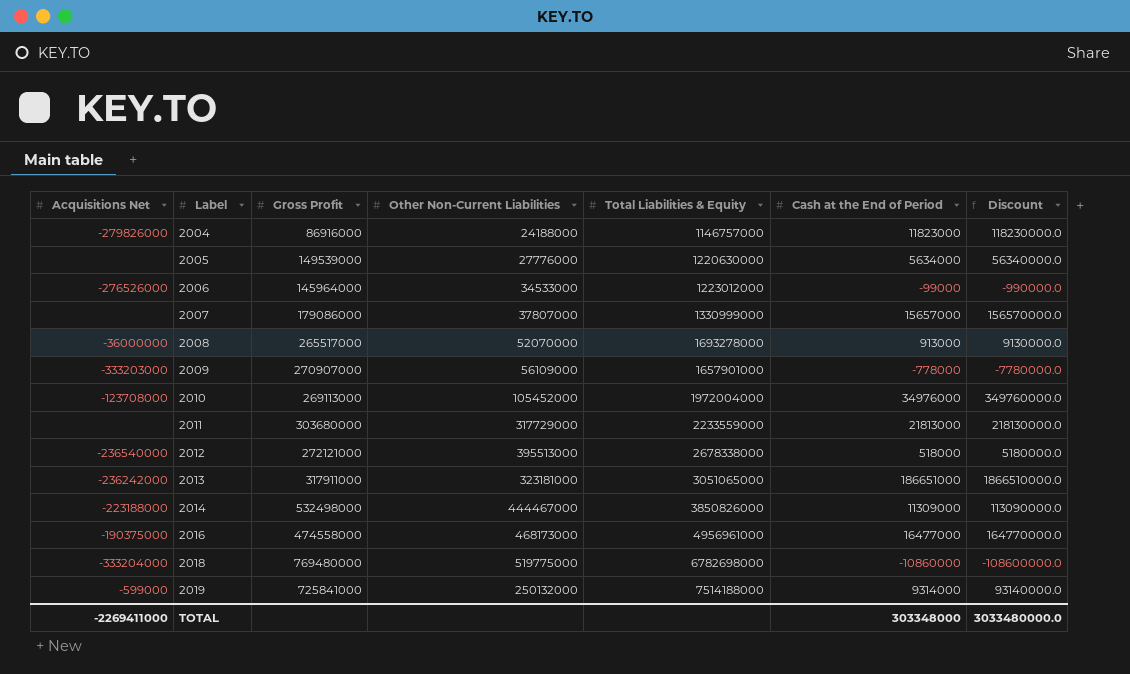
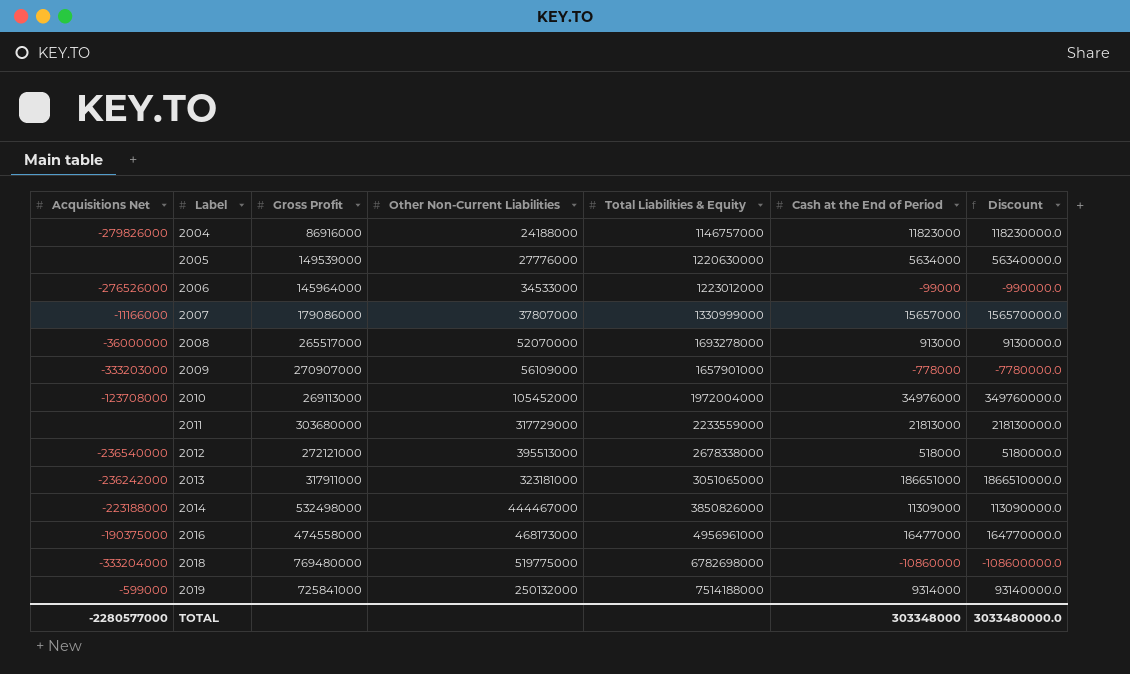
2007 | Acquisitions Net: none -> -11166000
TOTAL | Acquisitions Net: -2269411000 -> -2280577000

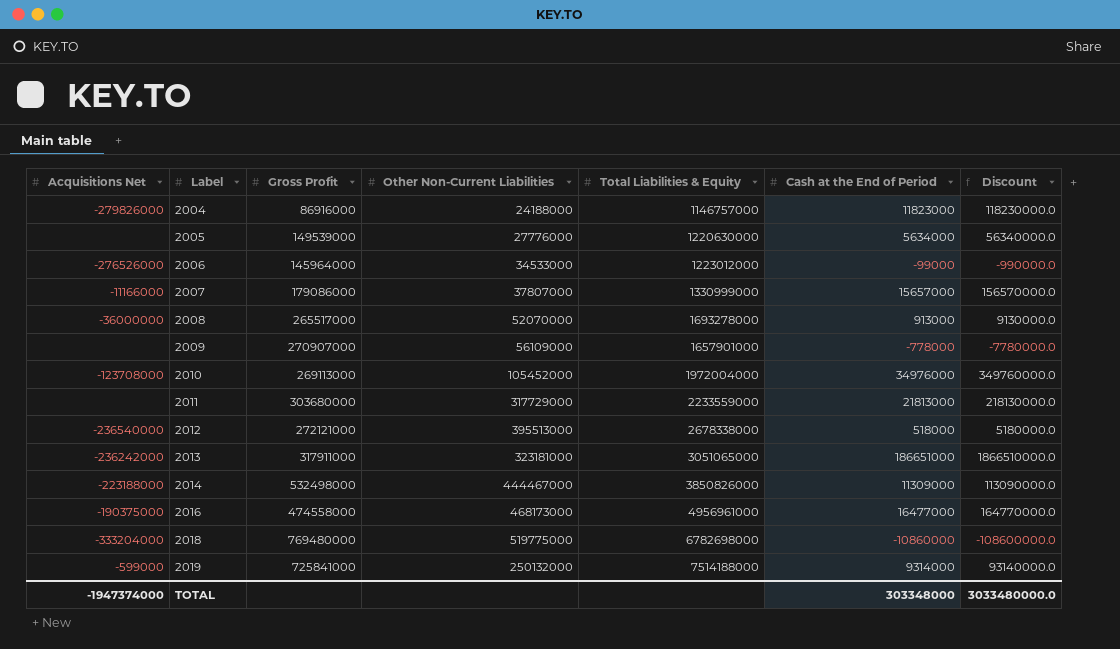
2009 | Acquisitions Net: -333203000 -> none
TOTAL | Acquisitions Net: -2280577000 -> -1947374000

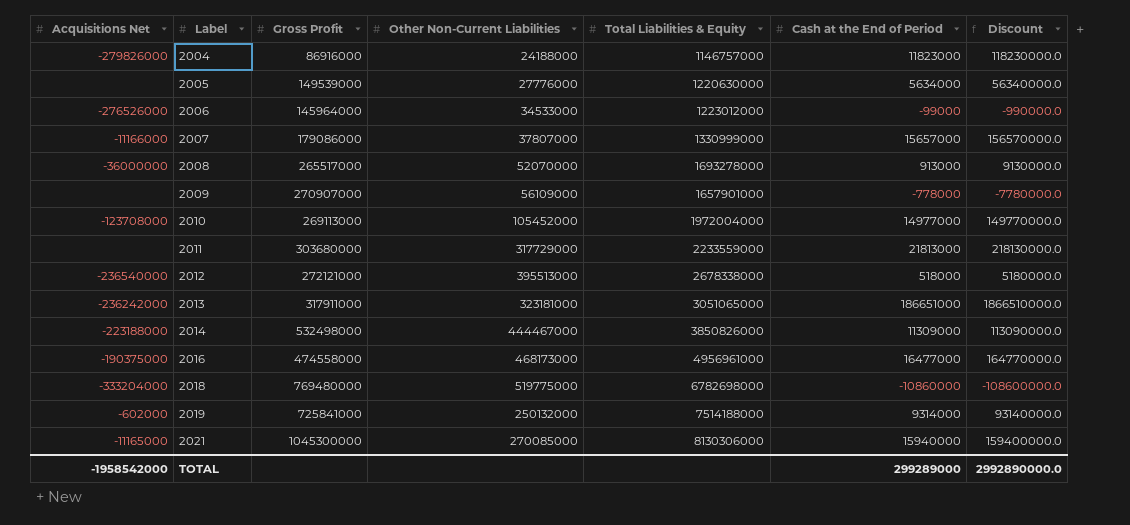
2010 | Cash at the End of Period: 34976000 -> 14977000
2010 | Discount: 349760000.0 -> 149770000.0
2019 | Acquisitions Net: -599000 -> -602000
row 2021: none -> -11165000 | 1045300000 | 270085000 | 8130306000 | 15940000 | 159400000.0
TOTAL | Acquisitions Net: -1947374000 -> -1958542000
TOTAL | Cash at the End of Period: 303348000 -> 299289000
TOTAL | Discount: 3033480000.0 -> 2992890000.0

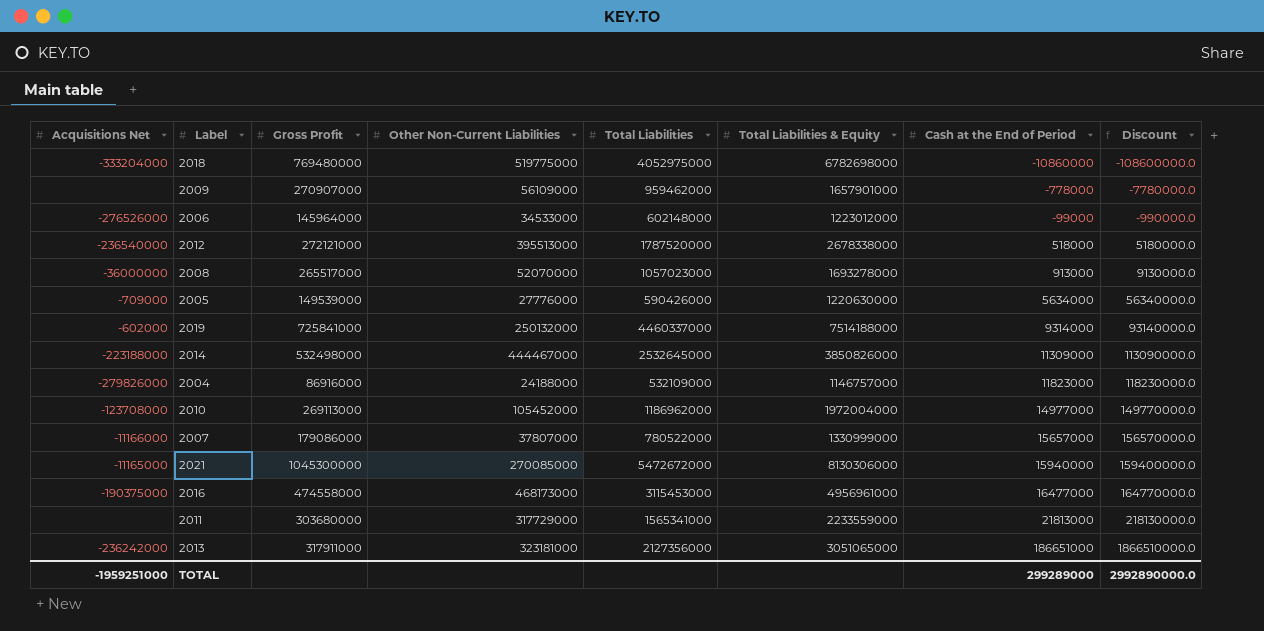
row order: Label ascending -> Cash at the End of Period ascending
column Total Liabilities | position: none -> 5
2005 | Acquisitions Net: none -> -709000
TOTAL | Acquisitions Net: -1958542000 -> -1959251000

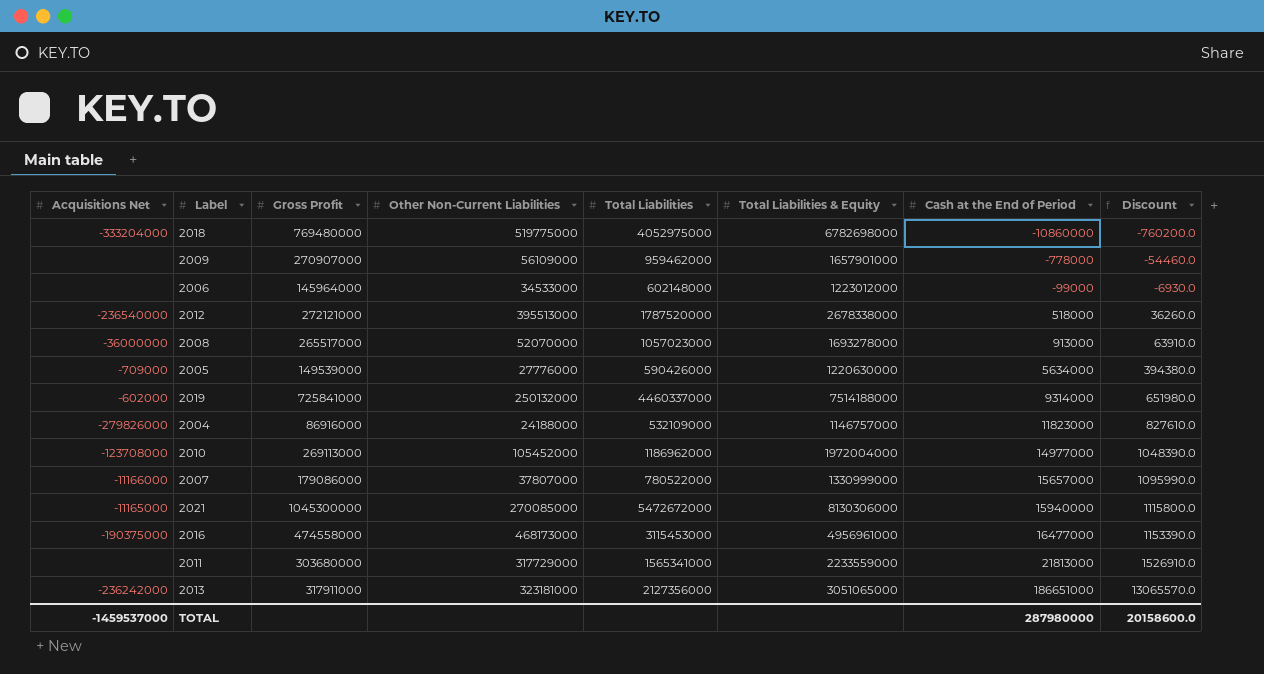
column Discount | formula: [Cash at the End of Period] * 10 -> [Cash at the End of Period] * 0.07
row 2014: -223188000 | 532498000 | 444467000 | 2532645000 | 3850826000 | 11309000 | 113090000.0 -> none
2006 | Acquisitions Net: -276526000 -> none
TOTAL | Acquisitions Net: -1959251000 -> -1459537000
TOTAL | Cash at the End of Period: 299289000 -> 287980000
TOTAL | Discount: 2992890000.0 -> 20158600.0

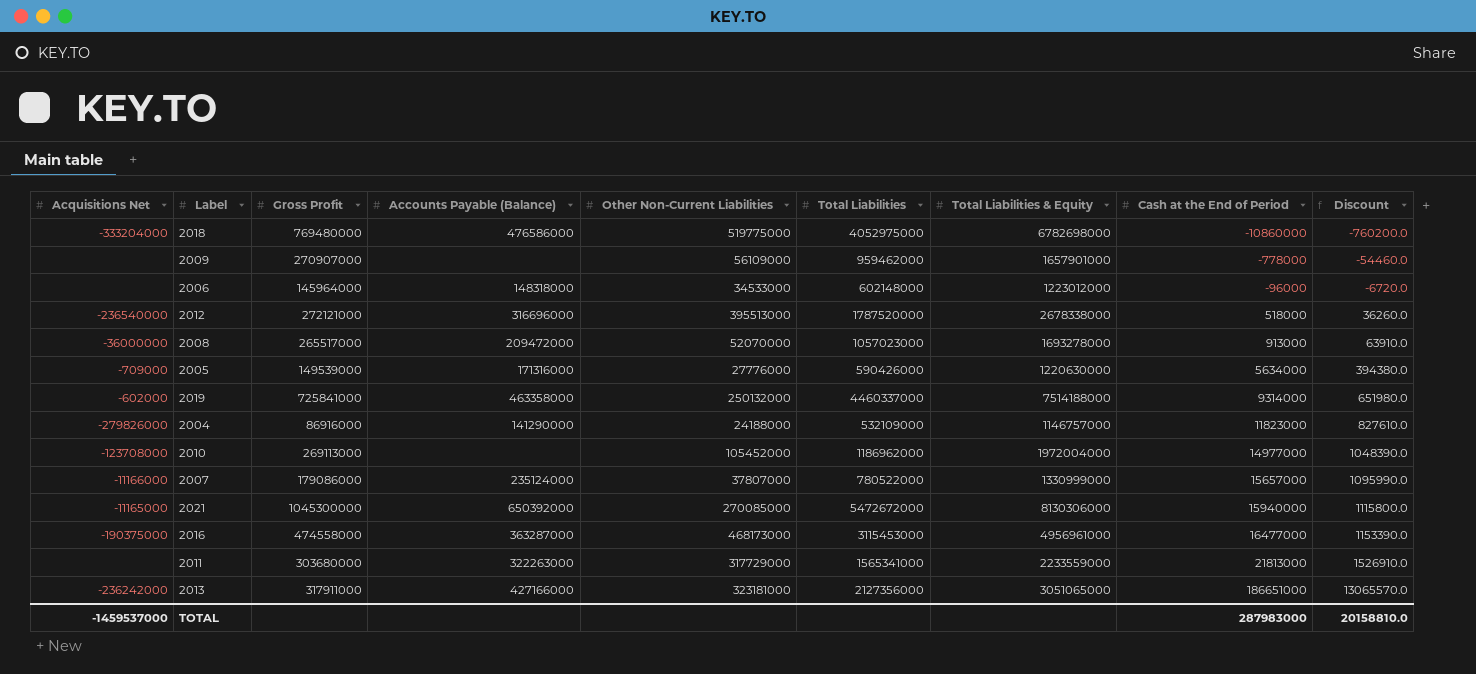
column Accounts Payable (Balance) | position: none -> 4
2006 | Cash at the End of Period: -99000 -> -96000
2006 | Discount: -6930.0 -> -6720.0
TOTAL | Cash at the End of Period: 287980000 -> 287983000
TOTAL | Discount: 20158600.0 -> 20158810.0

